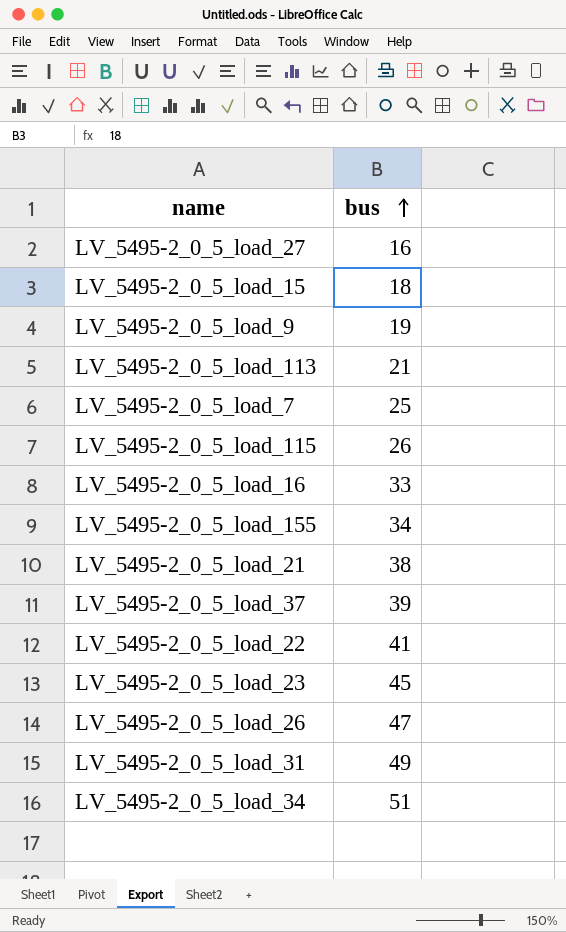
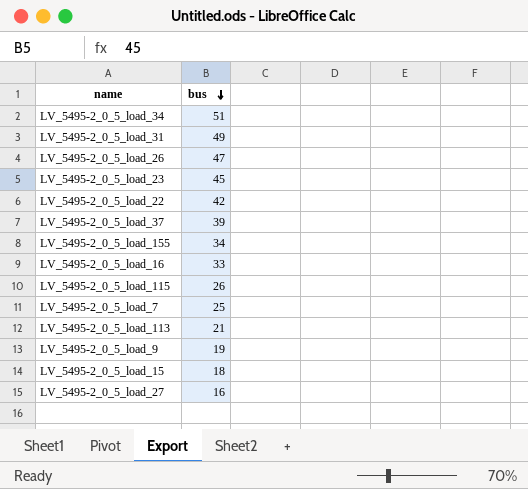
row order: bus ascending -> bus descending
row LV_5495-2_0_5_load_21: 38 -> none
LV_5495-2_0_5_load_22 | bus: 41 -> 42

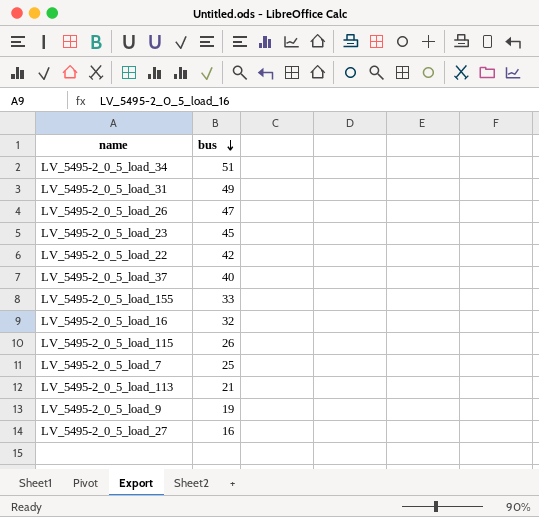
row LV_5495-2_0_5_load_15: 18 -> none
LV_5495-2_0_5_load_37 | bus: 39 -> 40
LV_5495-2_0_5_load_155 | bus: 34 -> 33
LV_5495-2_0_5_load_16 | bus: 33 -> 32

